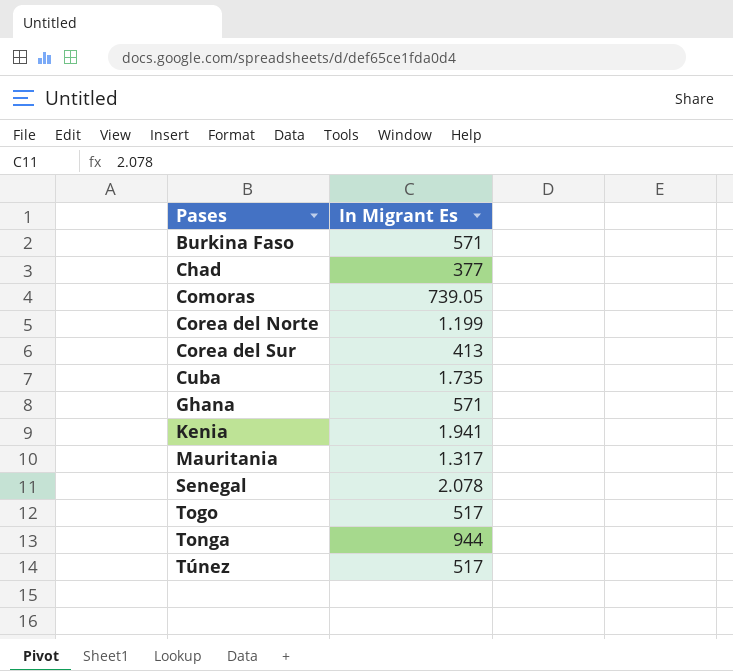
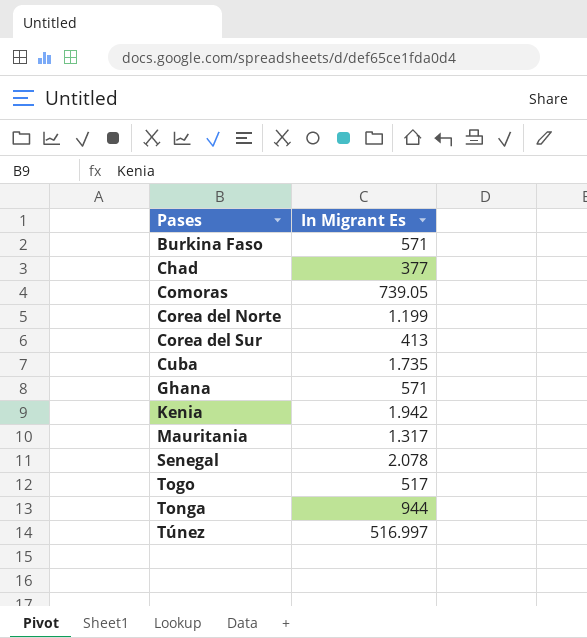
Kenia | In Migrant Es: 1.941 -> 1.942
Túnez | In Migrant Es: 517 -> 516.997

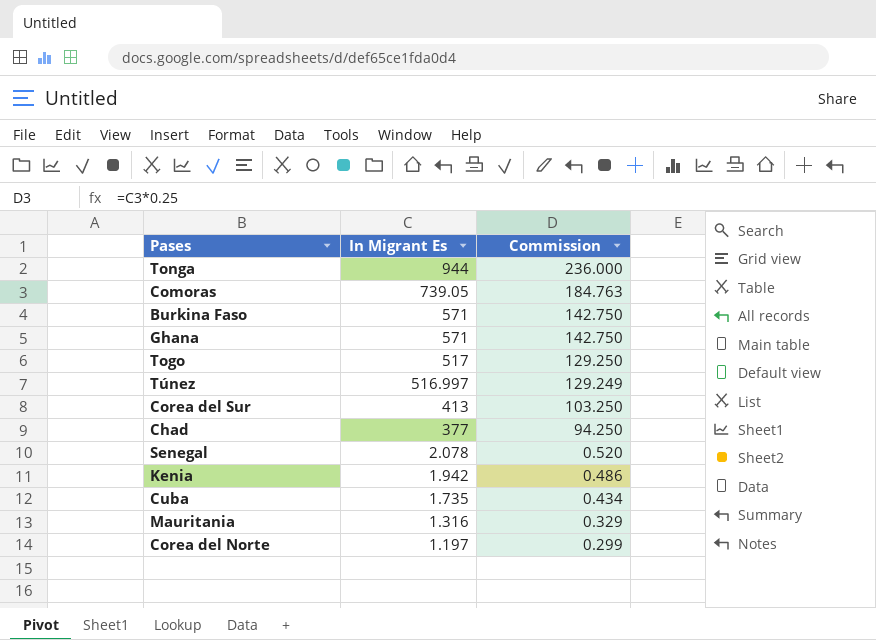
row order: Pases ascending -> In Migrant Es descending
column Commission | formula: none -> [In Migrant Es] * 0.25
Mauritania | In Migrant Es: 1.317 -> 1.316
Corea del Norte | In Migrant Es: 1.199 -> 1.197

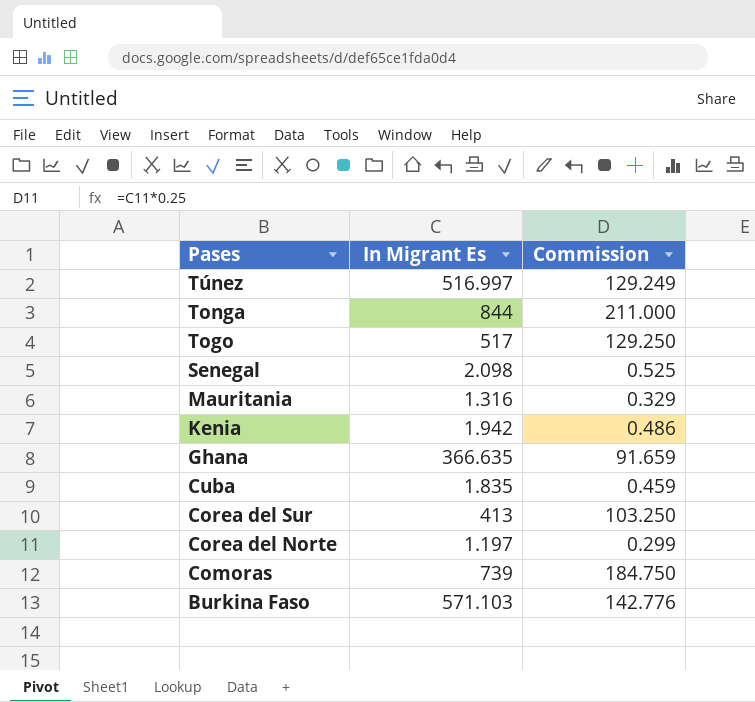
row order: In Migrant Es descending -> Pases descending
row Chad: 377 | 94.250 -> none
Tonga | In Migrant Es: 944 -> 844
Tonga | Commission: 236.000 -> 211.000
Senegal | In Migrant Es: 2.078 -> 2.098
Senegal | Commission: 0.520 -> 0.525
Ghana | In Migrant Es: 571 -> 366.635
Ghana | Commission: 142.750 -> 91.659
Cuba | In Migrant Es: 1.735 -> 1.835
Cuba | Commission: 0.434 -> 0.459
Comoras | In Migrant Es: 739.05 -> 739
Comoras | Commission: 184.763 -> 184.750
Burkina Faso | In Migrant Es: 571 -> 571.103
Burkina Faso | Commission: 142.750 -> 142.776

